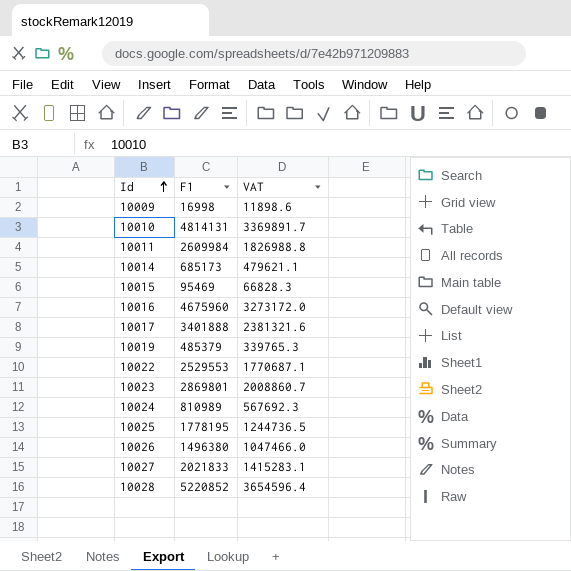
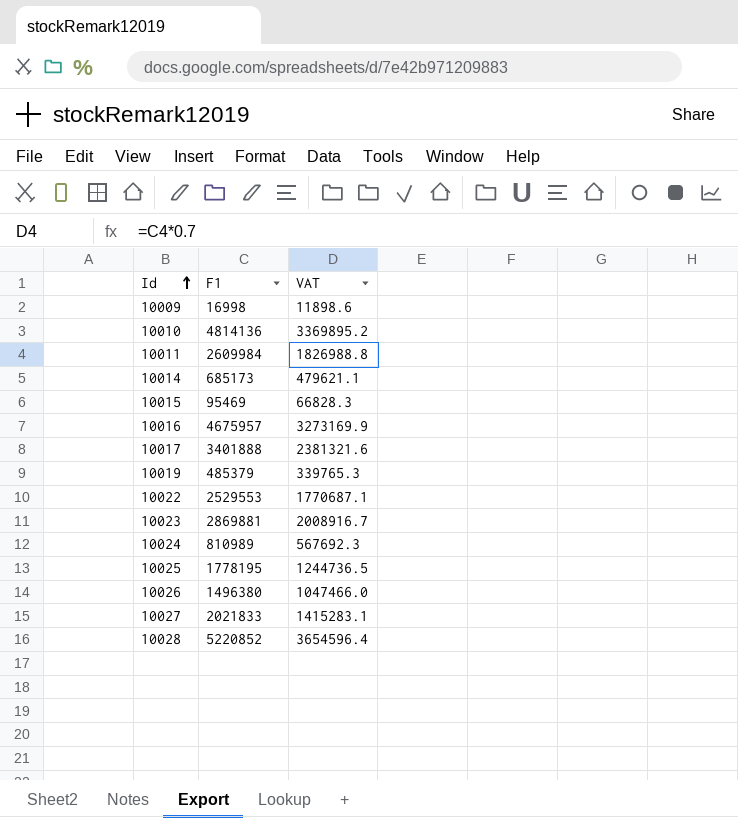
10010 | F1: 4814131 -> 4814136
10010 | VAT: 3369891.7 -> 3369895.2
10016 | F1: 4675960 -> 4675957
10016 | VAT: 3273172.0 -> 3273169.9
10023 | F1: 2869801 -> 2869881
10023 | VAT: 2008860.7 -> 2008916.7

